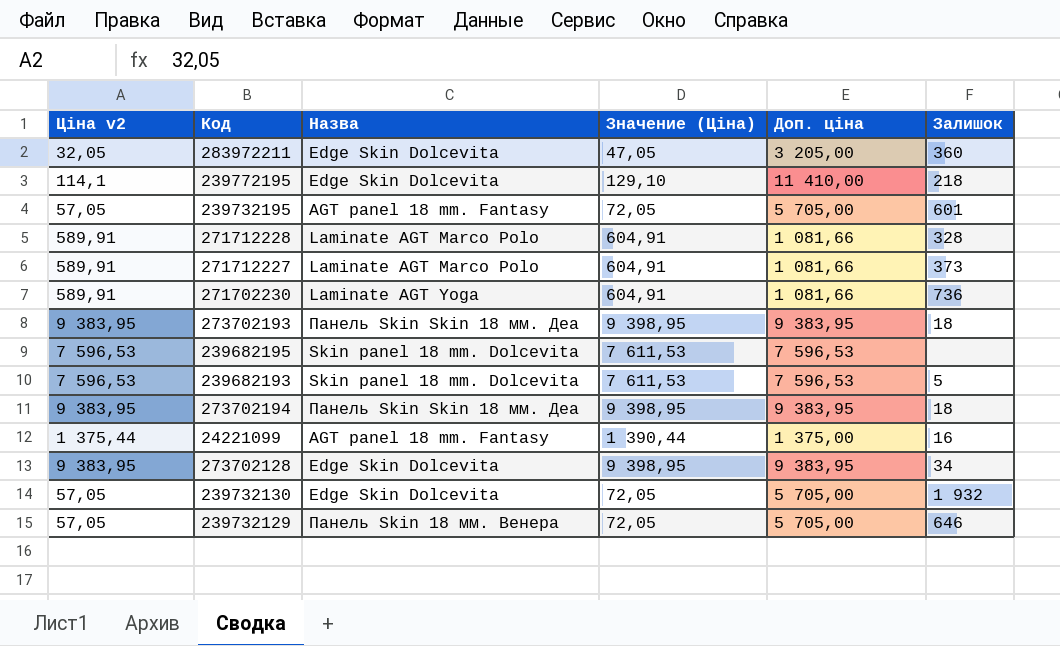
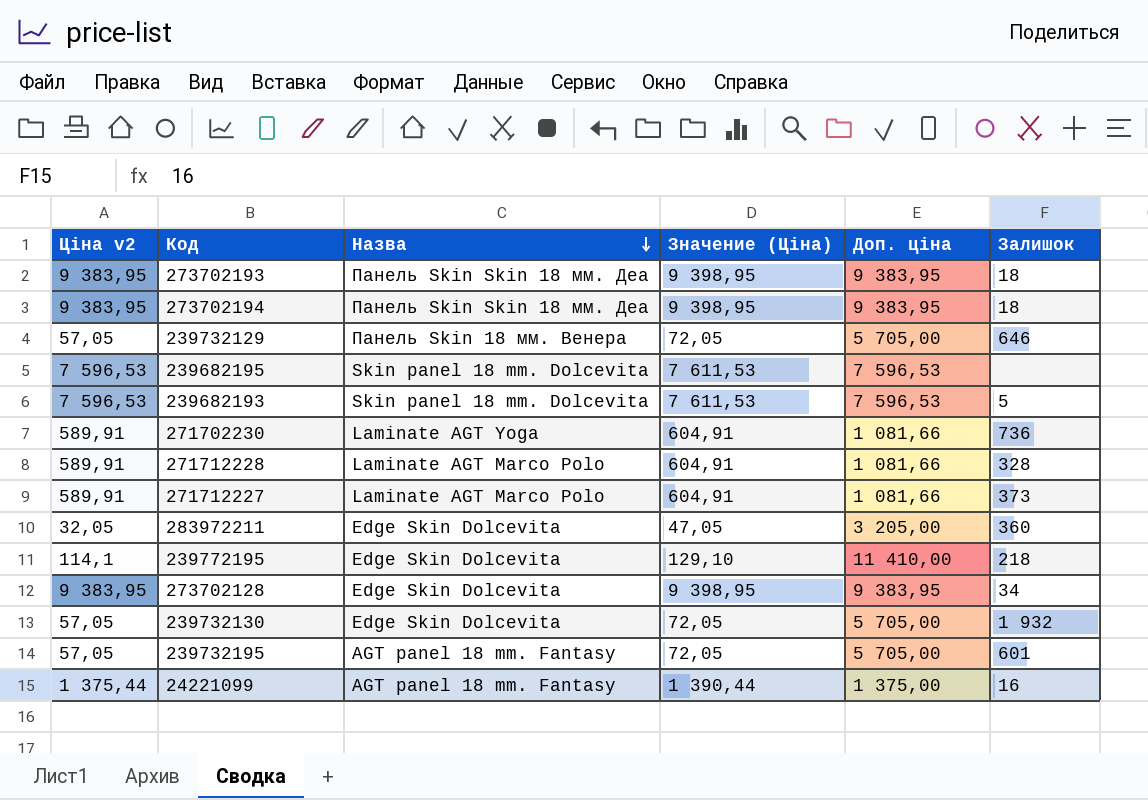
row order: none -> Назва descending

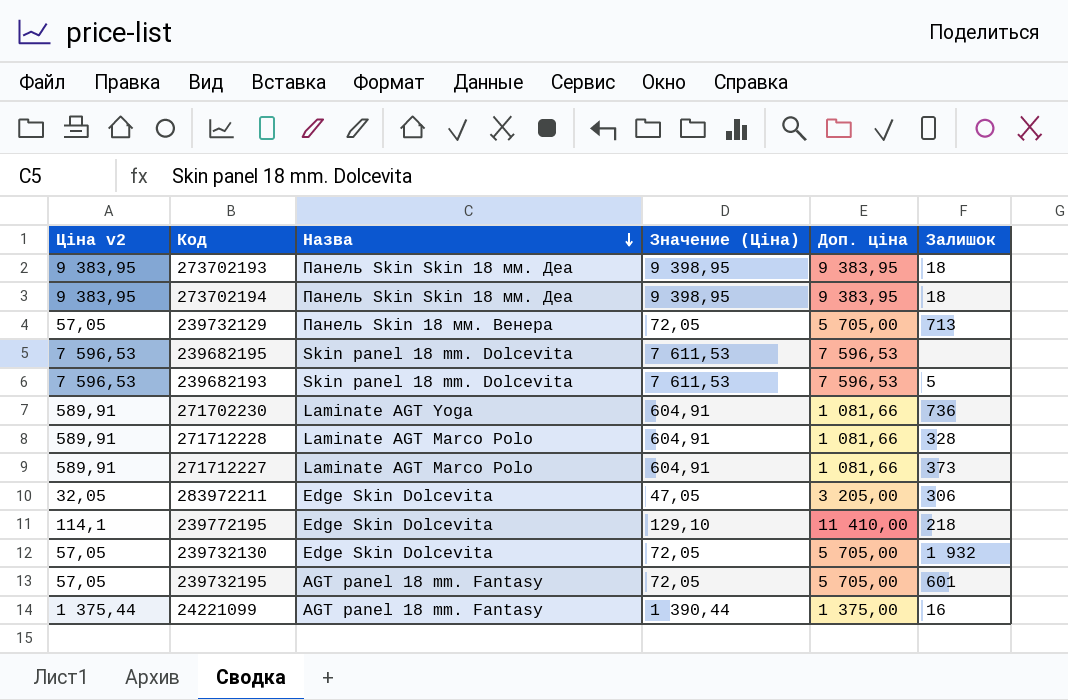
row 273702128: 9 383,95 | Edge Skin Dolcevita | 9 398,95 | 9 383,95 | 34 -> none
239732129 | Залишок: 646 -> 713
283972211 | Залишок: 360 -> 306

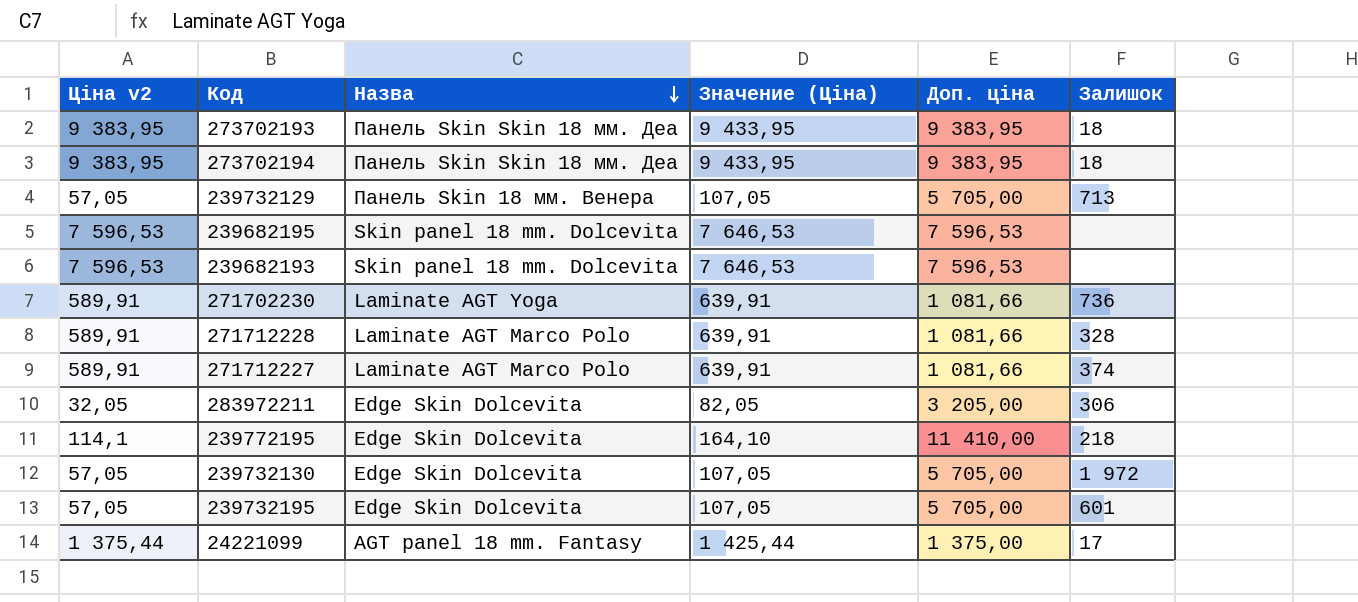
column Значение (Ціна) | formula: [Ціна v2] + 15 -> [Ціна v2] + 50
239682193 | Залишок: 5 -> none
271712227 | Залишок: 373 -> 374
239732130 | Залишок: 1 932 -> 1 972
239732195 | Назва: AGT panel 18 mm. Fantasy -> Edge Skin Dolcevita
24221099 | Залишок: 16 -> 17

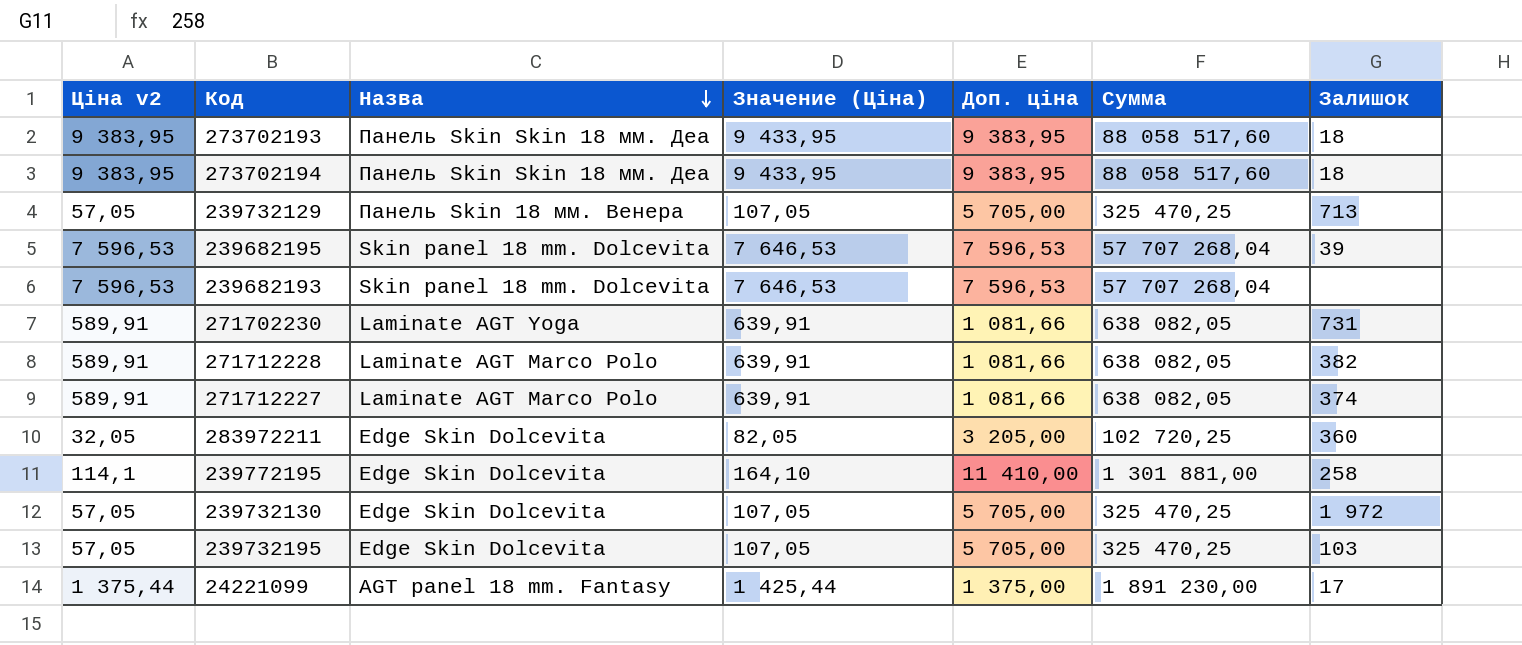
column Сумма | formula: none -> [Ціна v2] * [Доп. ціна]
239682195 | Залишок: none -> 39
271702230 | Залишок: 736 -> 731
271712228 | Залишок: 328 -> 382
283972211 | Залишок: 306 -> 360
239772195 | Залишок: 218 -> 258
239732195 | Залишок: 601 -> 103

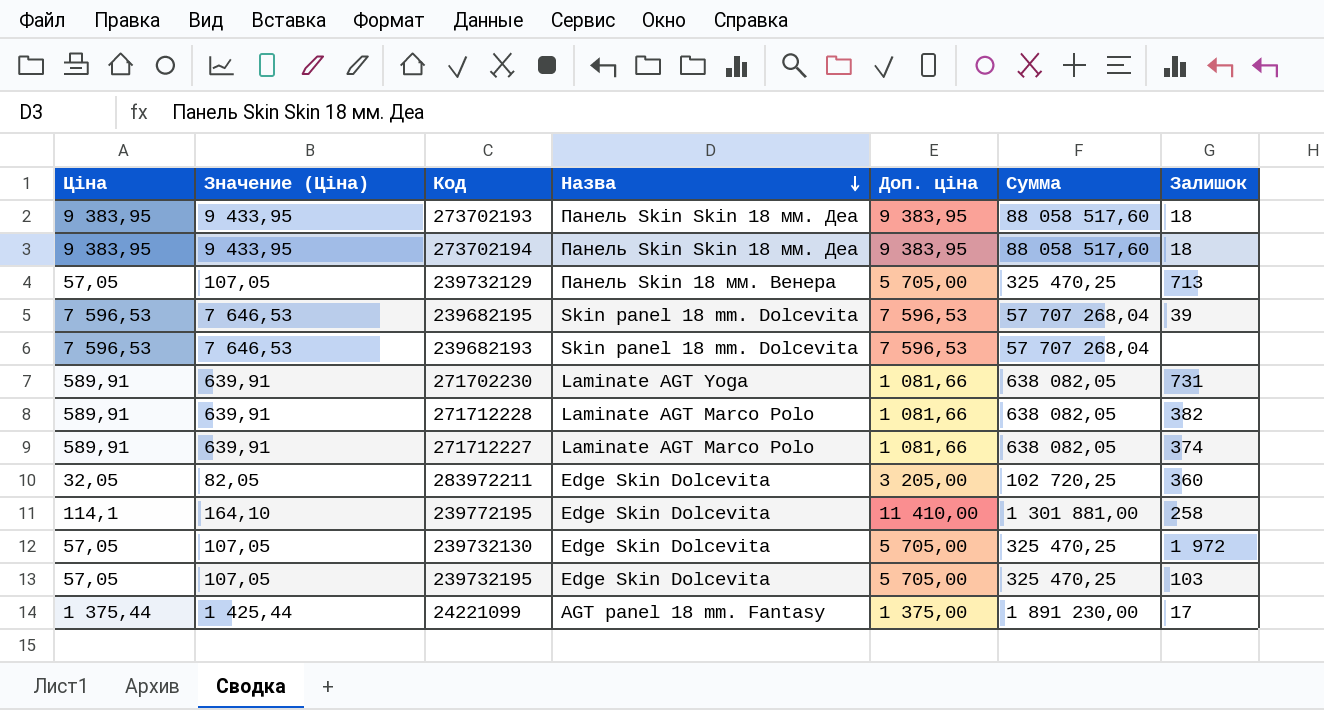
column name: Ціна v2 -> Ціна
column Значение (Ціна) | position: 4 -> 2

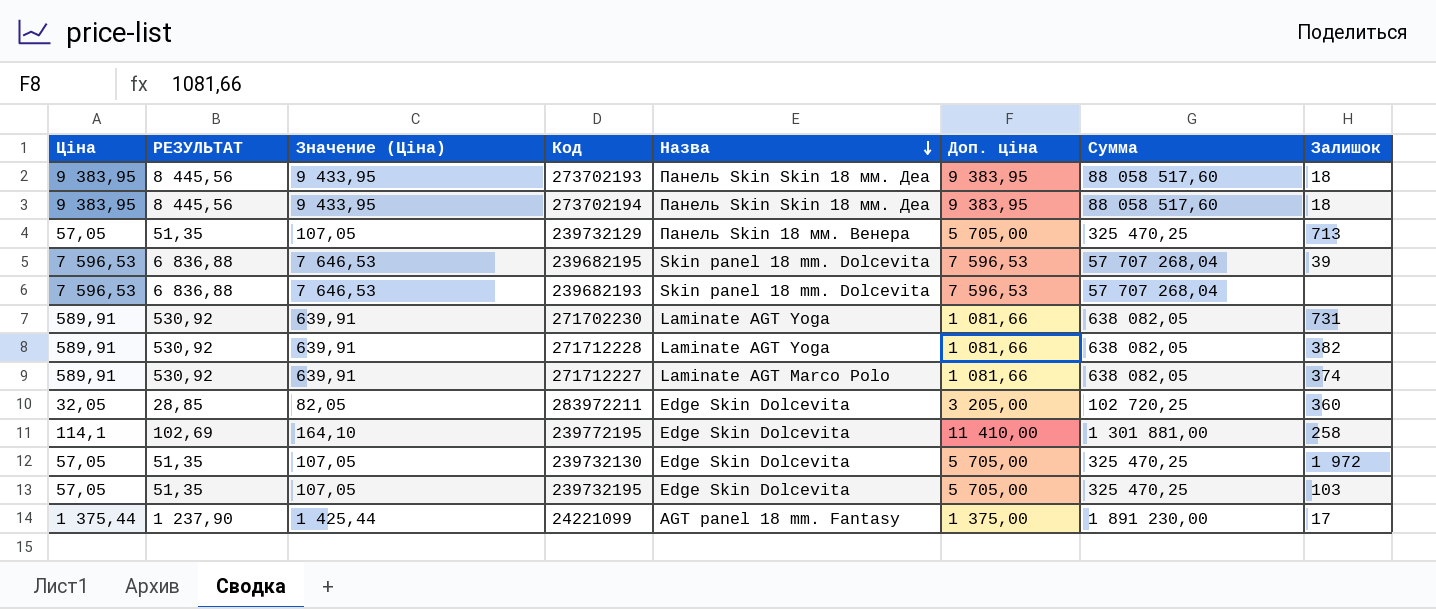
column РЕЗУЛЬТАТ | formula: none -> [Ціна] * 0,9
271712228 | Назва: Laminate AGT Marco Polo -> Laminate AGT Yoga

